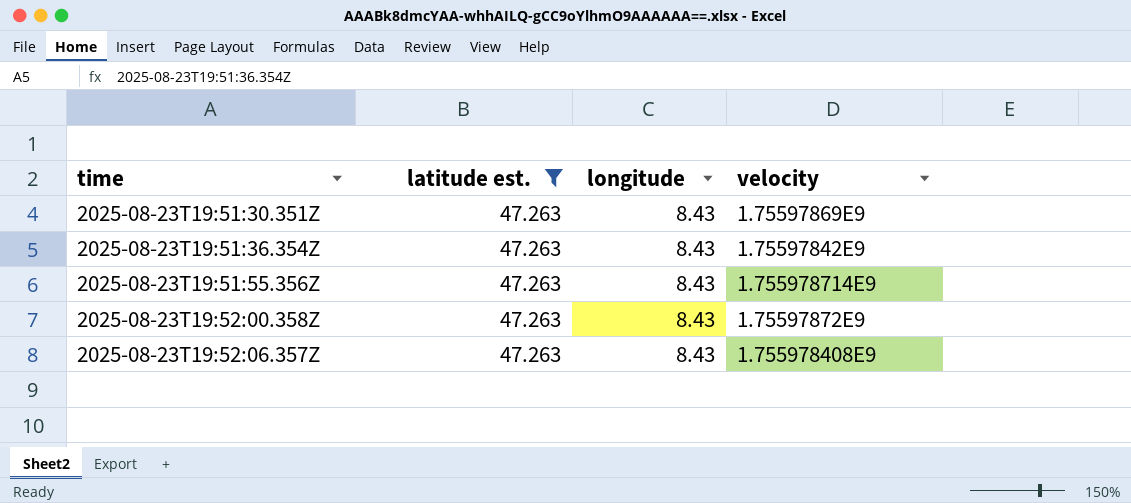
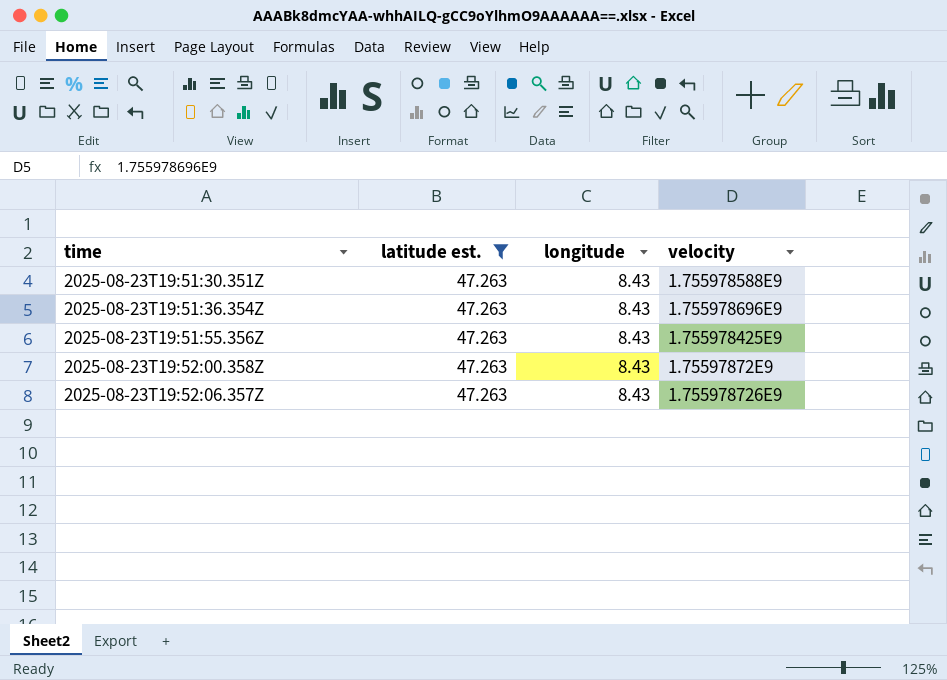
2025-08-23T19:51:30.351Z | velocity: 1.75597869E9 -> 1.755978588E9
2025-08-23T19:51:36.354Z | velocity: 1.75597842E9 -> 1.755978696E9
2025-08-23T19:51:55.356Z | velocity: 1.755978714E9 -> 1.755978425E9
2025-08-23T19:52:06.357Z | velocity: 1.755978408E9 -> 1.755978726E9

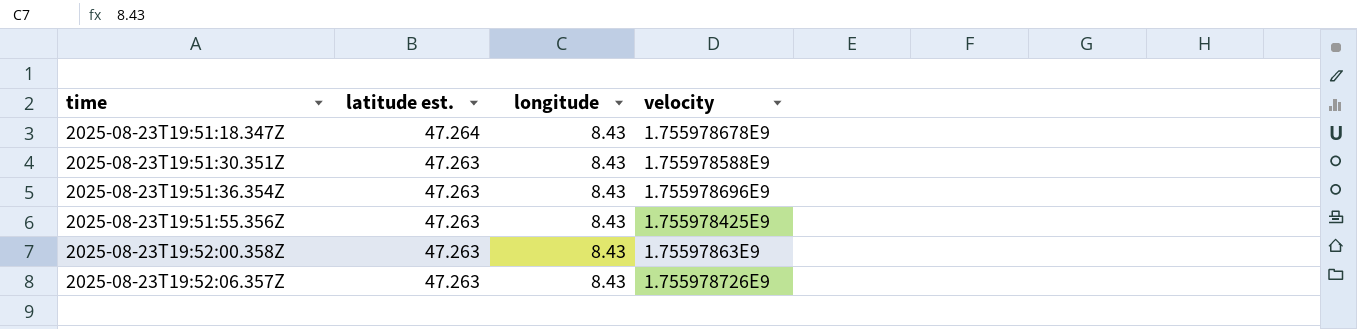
filter: latitude est. = 47.263 -> none
2025-08-23T19:52:00.358Z | velocity: 1.75597872E9 -> 1.75597863E9

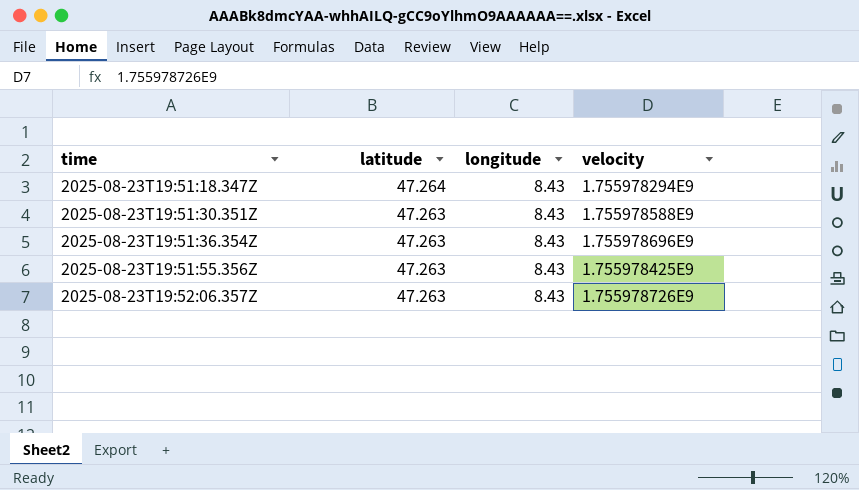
column name: latitude est. -> latitude
row 2025-08-23T19:52:00.358Z: 47.263 | 8.43 | 1.75597863E9 -> none
2025-08-23T19:51:18.347Z | velocity: 1.755978678E9 -> 1.755978294E9

